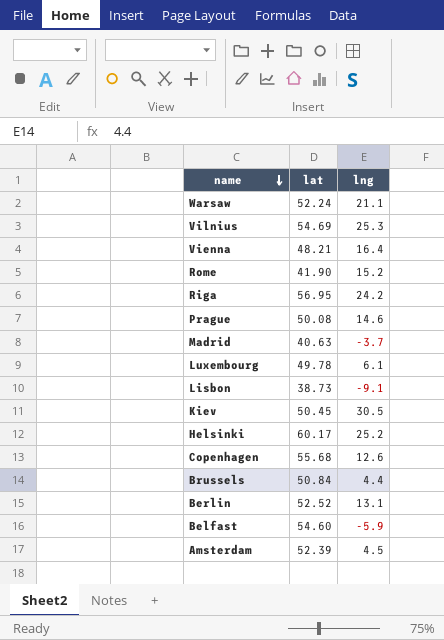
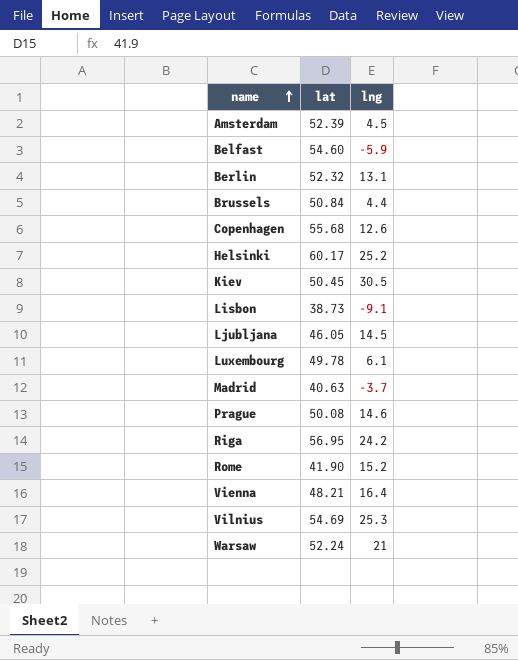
row order: name descending -> name ascending
Berlin | lat: 52.52 -> 52.32
row Ljubljana: none -> 46.05 | 14.5
Warsaw | lng: 21.1 -> 21

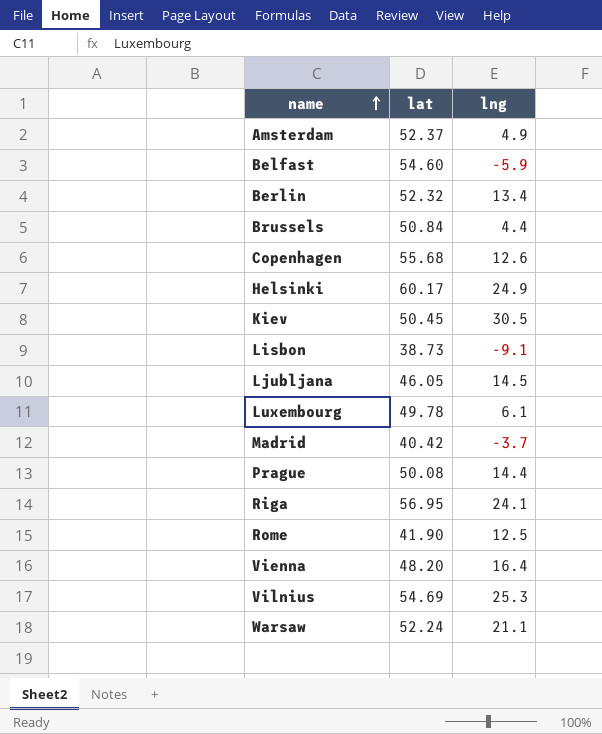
Amsterdam | lat: 52.39 -> 52.37
Amsterdam | lng: 4.5 -> 4.9
Berlin | lng: 13.1 -> 13.4
Helsinki | lng: 25.2 -> 24.9
Madrid | lat: 40.63 -> 40.42
Prague | lng: 14.6 -> 14.4
Riga | lng: 24.2 -> 24.1
Rome | lng: 15.2 -> 12.5
Vienna | lat: 48.21 -> 48.20
Warsaw | lng: 21 -> 21.1

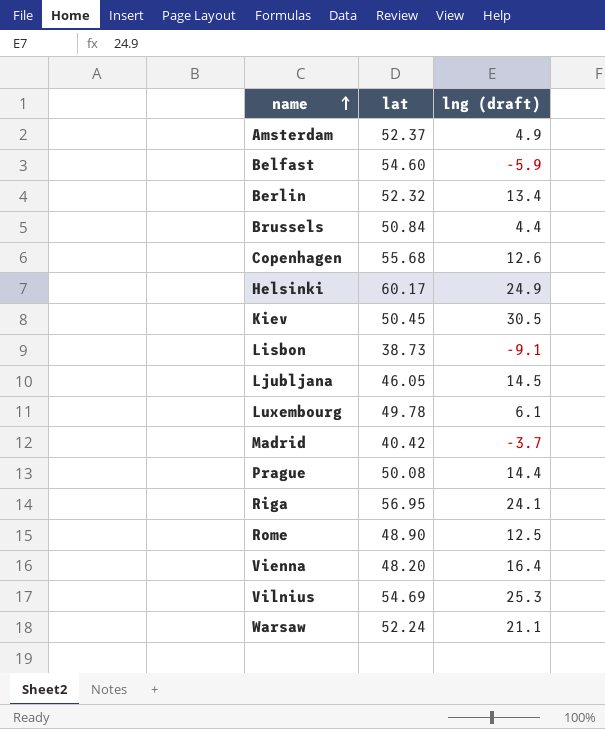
column name: lng -> lng (draft)
Rome | lat: 41.90 -> 48.90

